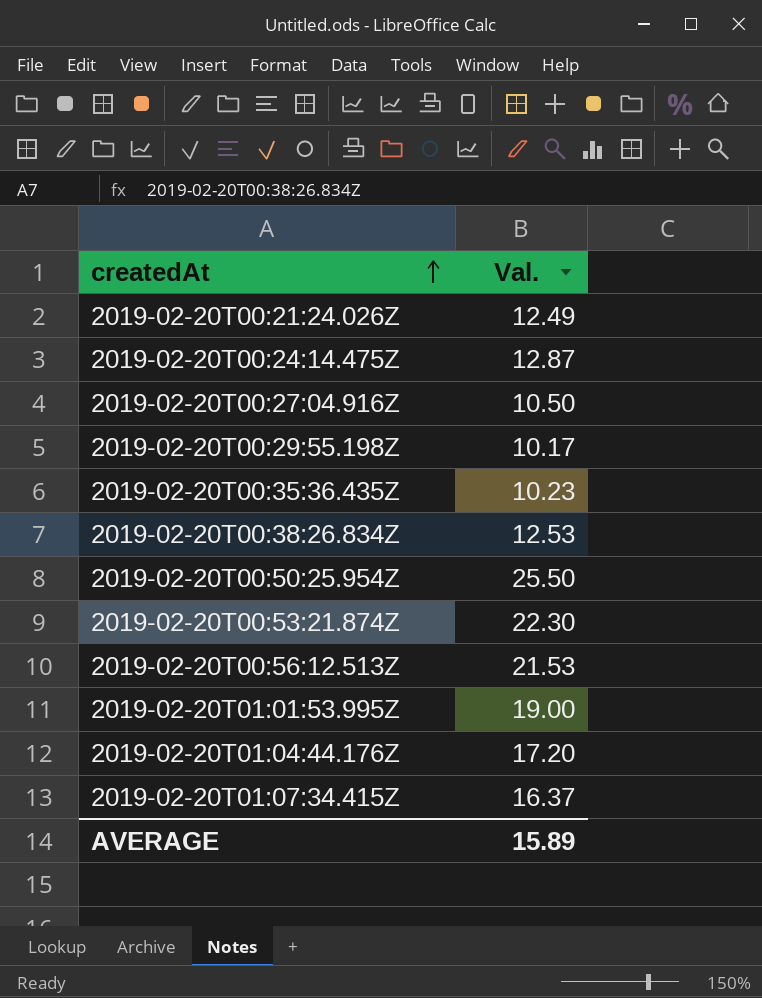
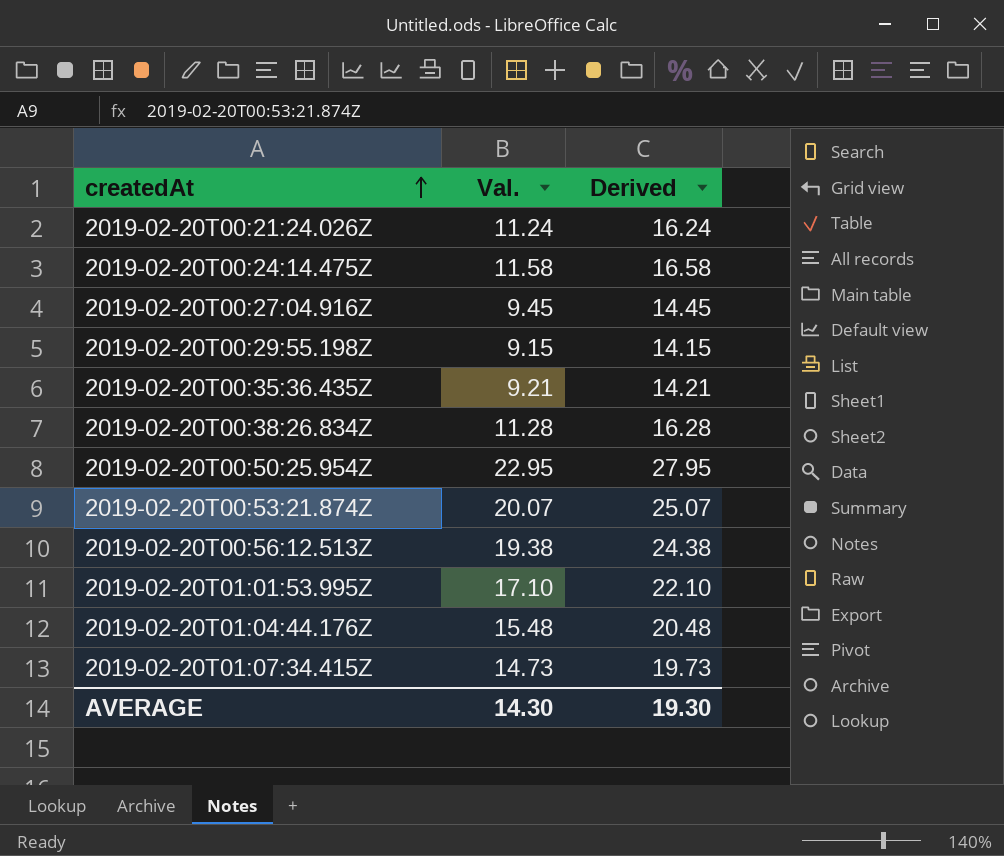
column Derived | formula: none -> [Val.] + 5
2019-02-20T00:21:24.026Z | Val.: 12.49 -> 11.24
2019-02-20T00:24:14.475Z | Val.: 12.87 -> 11.58
2019-02-20T00:27:04.916Z | Val.: 10.50 -> 9.45
2019-02-20T00:29:55.198Z | Val.: 10.17 -> 9.15
2019-02-20T00:35:36.435Z | Val.: 10.23 -> 9.21
2019-02-20T00:38:26.834Z | Val.: 12.53 -> 11.28
2019-02-20T00:50:25.954Z | Val.: 25.50 -> 22.95
2019-02-20T00:53:21.874Z | Val.: 22.30 -> 20.07
2019-02-20T00:56:12.513Z | Val.: 21.53 -> 19.38
2019-02-20T01:01:53.995Z | Val.: 19.00 -> 17.10
2019-02-20T01:04:44.176Z | Val.: 17.20 -> 15.48
2019-02-20T01:07:34.415Z | Val.: 16.37 -> 14.73
AVERAGE | Val.: 15.89 -> 14.30

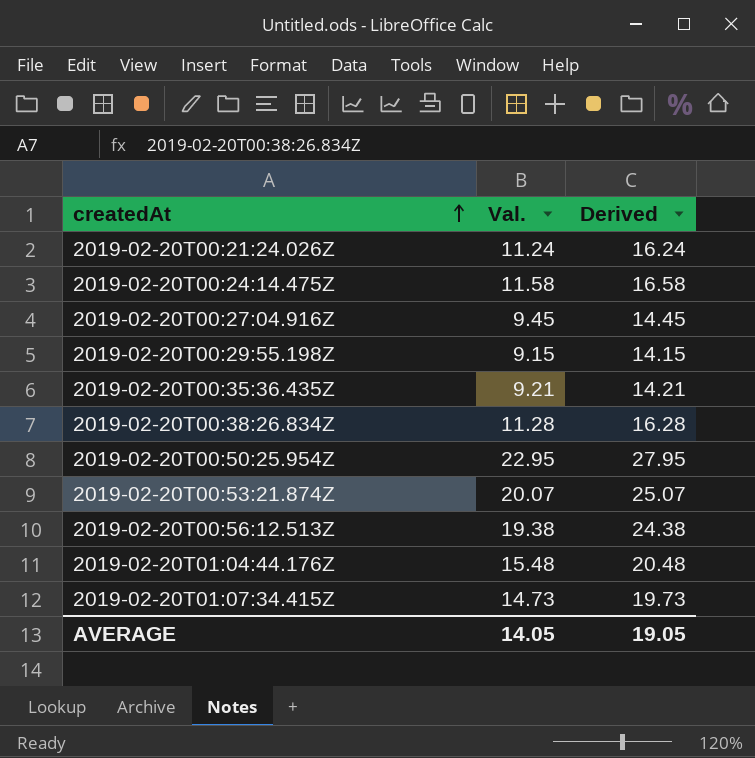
row 2019-02-20T01:01:53.995Z: 17.10 | 22.10 -> none
AVERAGE | Val.: 14.30 -> 14.05
AVERAGE | Derived: 19.30 -> 19.05

